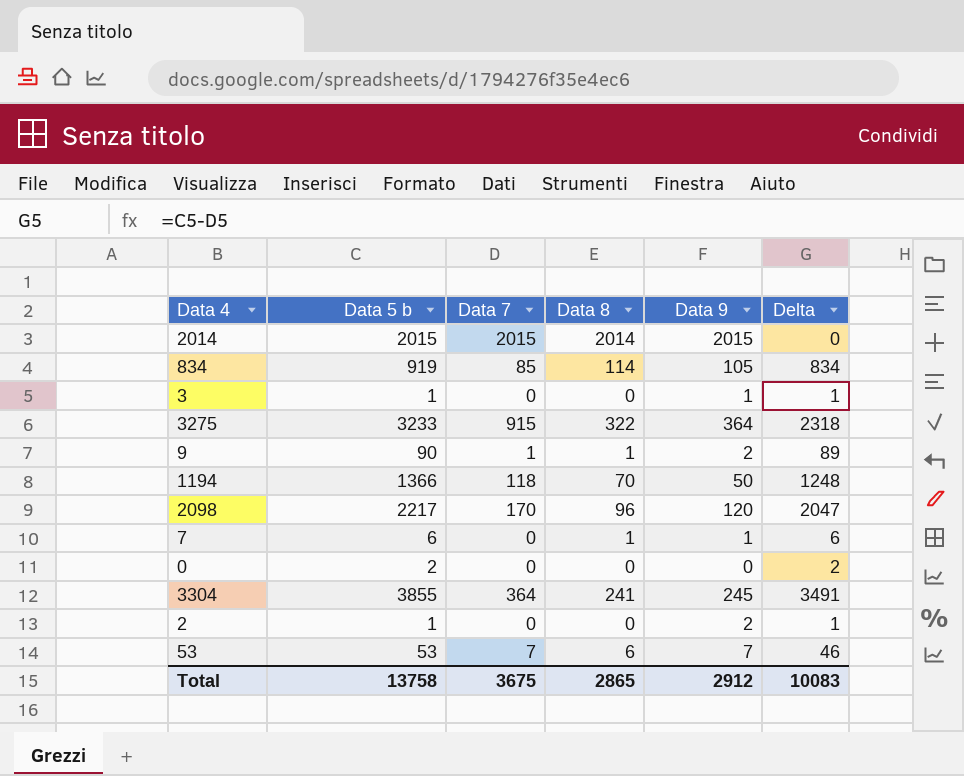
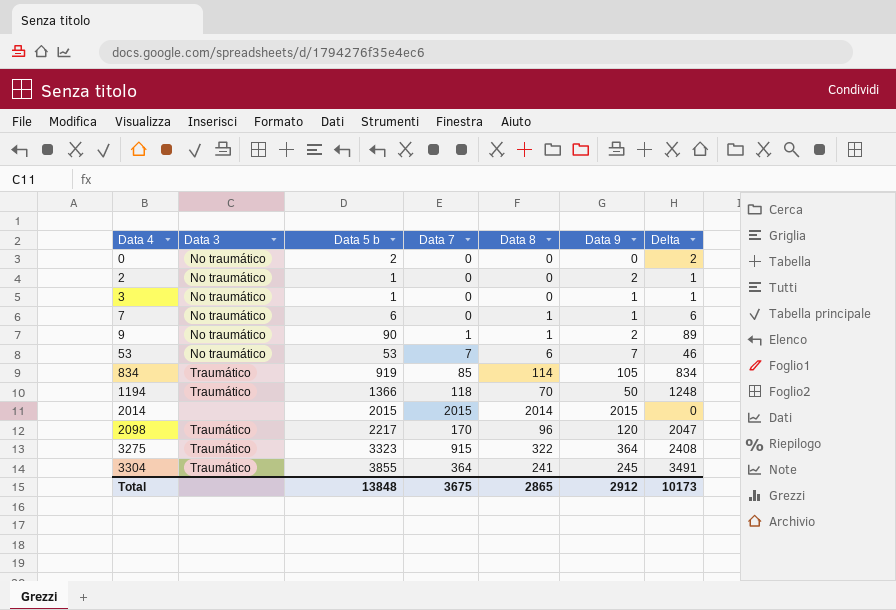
row order: none -> Data 4 ascending
column Data 3 | position: none -> 2
3275 | Data 5 b: 3233 -> 3323
3275 | Delta: 2318 -> 2408
Total | Data 5 b: 13758 -> 13848
Total | Delta: 10083 -> 10173

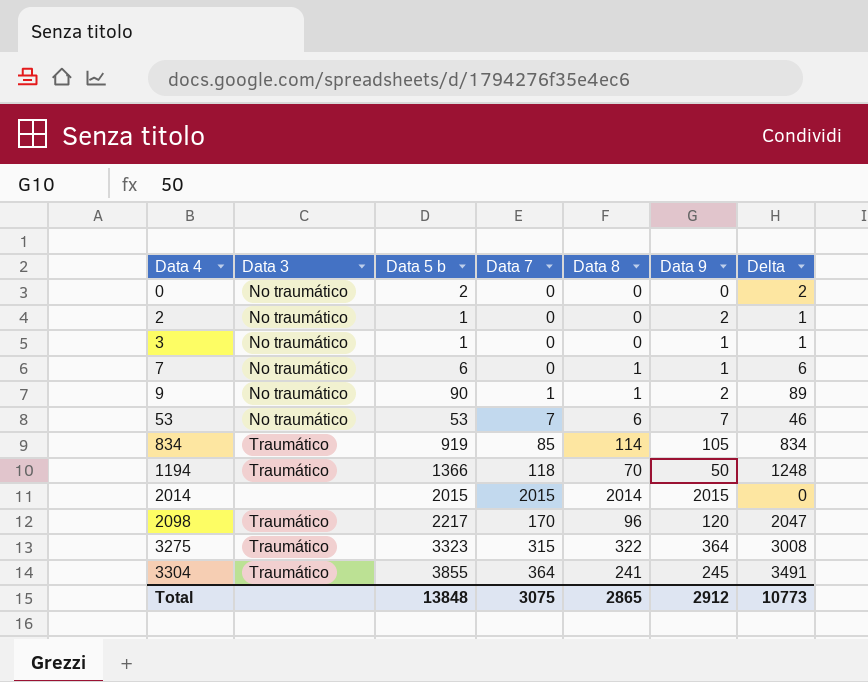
3275 | Data 7: 915 -> 315
3275 | Delta: 2408 -> 3008
Total | Data 7: 3675 -> 3075
Total | Delta: 10173 -> 10773

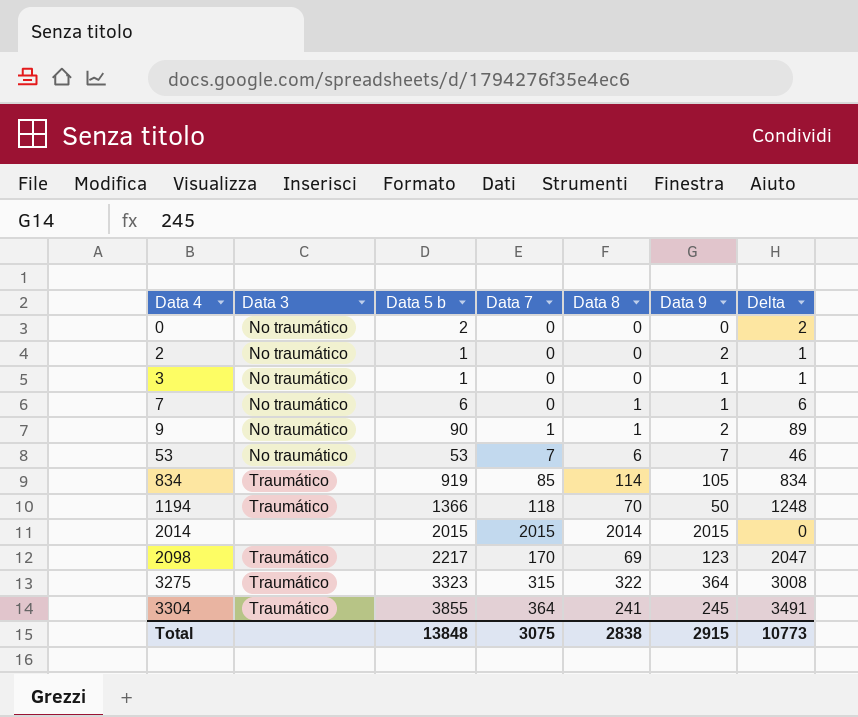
2098 | Data 8: 96 -> 69
2098 | Data 9: 120 -> 123
Total | Data 8: 2865 -> 2838
Total | Data 9: 2912 -> 2915

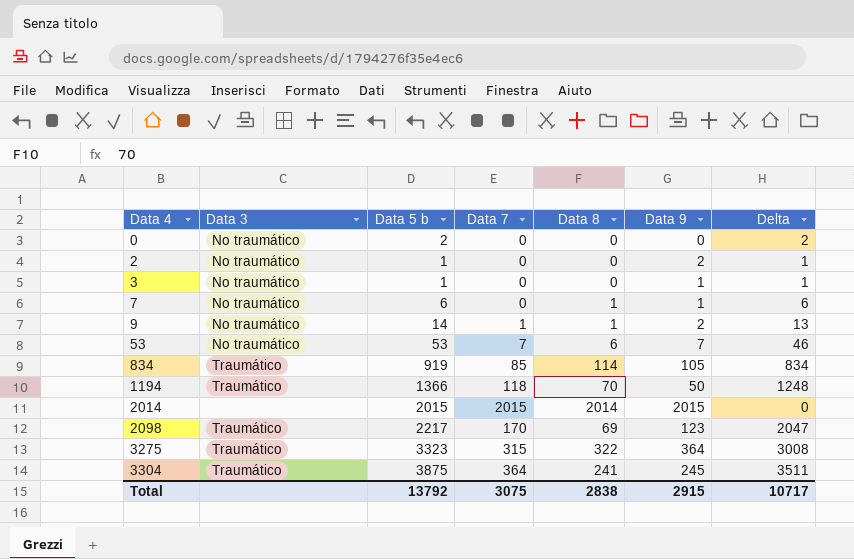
9 | Data 5 b: 90 -> 14
9 | Delta: 89 -> 13
3304 | Data 5 b: 3855 -> 3875
3304 | Delta: 3491 -> 3511
Total | Data 5 b: 13848 -> 13792
Total | Delta: 10773 -> 10717

